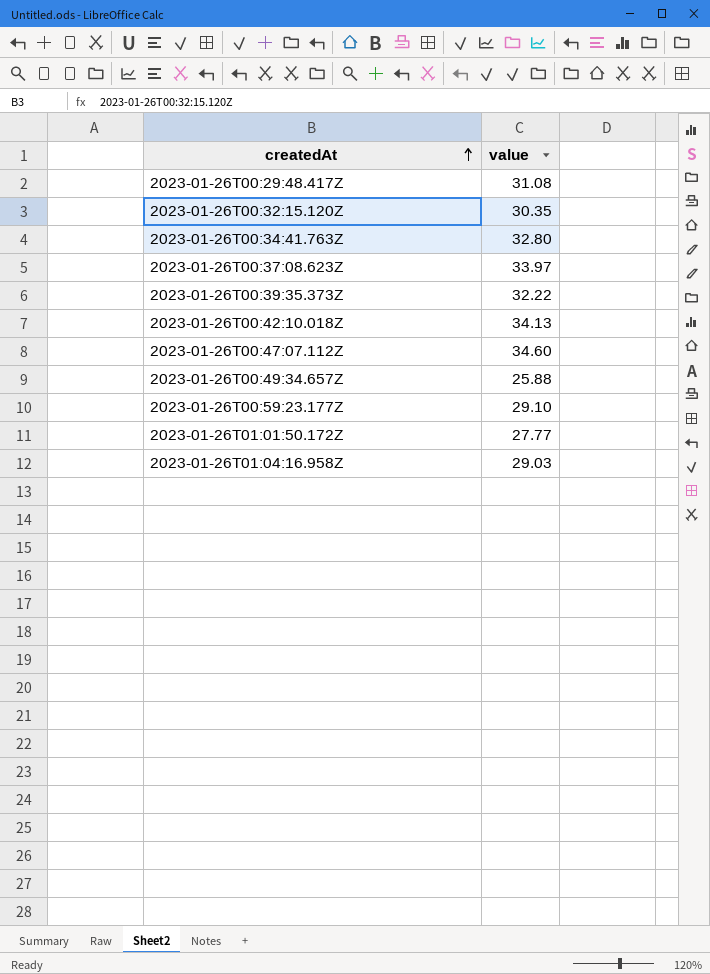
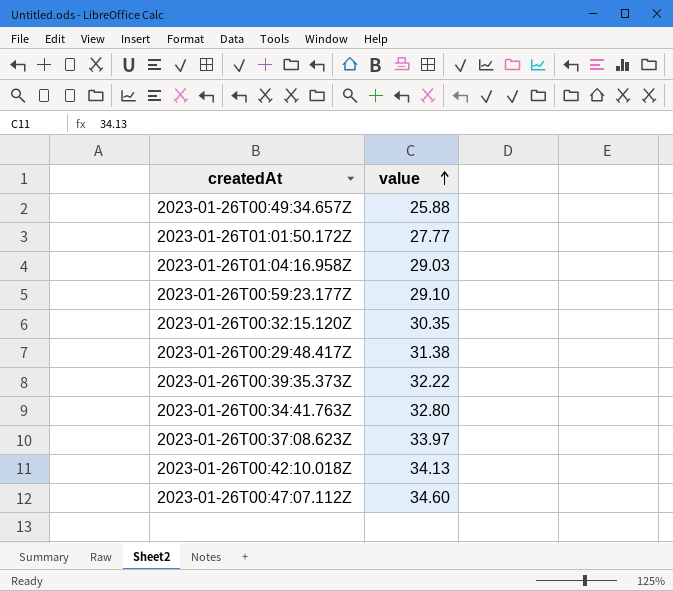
row order: createdAt ascending -> value ascending
2023-01-26T00:29:48.417Z | value: 31.08 -> 31.38

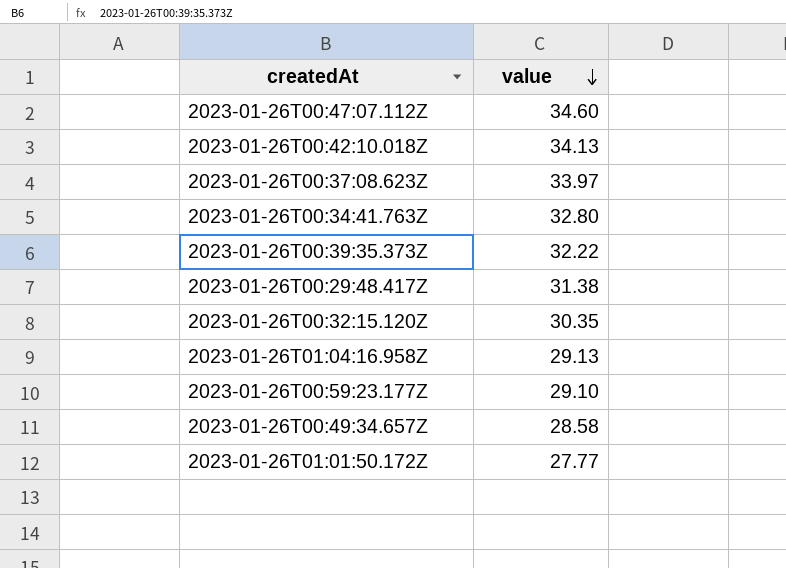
row order: value ascending -> value descending
2023-01-26T01:04:16.958Z | value: 29.03 -> 29.13
2023-01-26T00:49:34.657Z | value: 25.88 -> 28.58

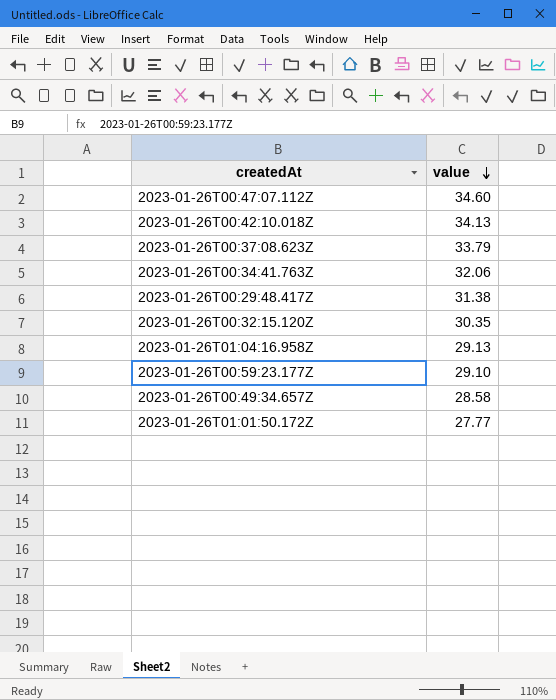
row 2023-01-26T00:39:35.373Z: 32.22 -> none
2023-01-26T00:37:08.623Z | value: 33.97 -> 33.79
2023-01-26T00:34:41.763Z | value: 32.80 -> 32.06

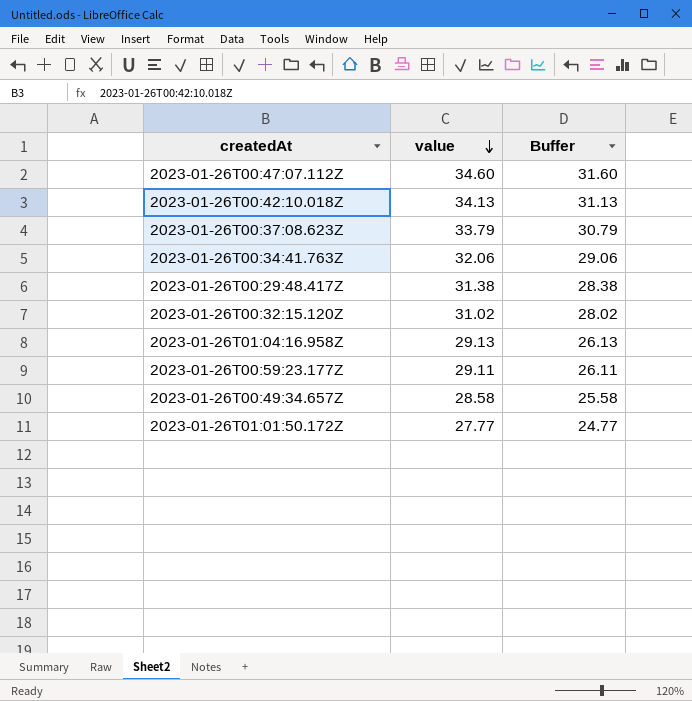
column Buffer | formula: none -> [value] - 3
2023-01-26T00:32:15.120Z | value: 30.35 -> 31.02
2023-01-26T00:59:23.177Z | value: 29.10 -> 29.11

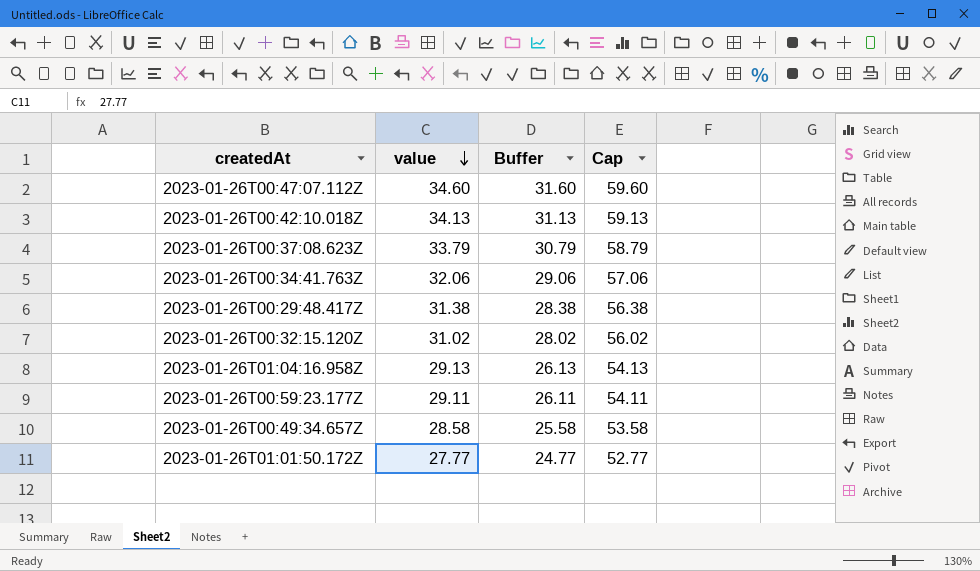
column Cap | formula: none -> [value] + 25

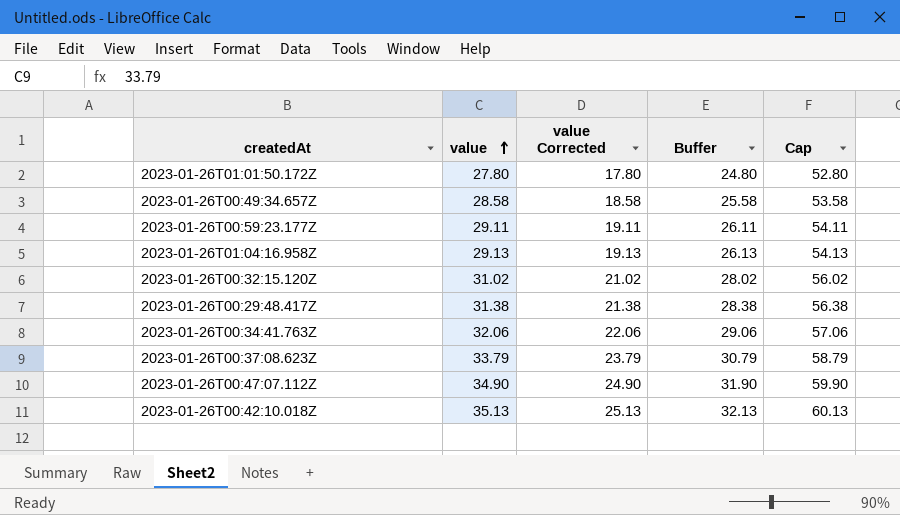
row order: value descending -> value ascending
column value Corrected | formula: none -> [value] - 10
2023-01-26T01:01:50.172Z | value: 27.77 -> 27.80
2023-01-26T01:01:50.172Z | Buffer: 24.77 -> 24.80
2023-01-26T01:01:50.172Z | Cap: 52.77 -> 52.80
2023-01-26T00:47:07.112Z | value: 34.60 -> 34.90
2023-01-26T00:47:07.112Z | Buffer: 31.60 -> 31.90
2023-01-26T00:47:07.112Z | Cap: 59.60 -> 59.90
2023-01-26T00:42:10.018Z | value: 34.13 -> 35.13
2023-01-26T00:42:10.018Z | Buffer: 31.13 -> 32.13
2023-01-26T00:42:10.018Z | Cap: 59.13 -> 60.13

